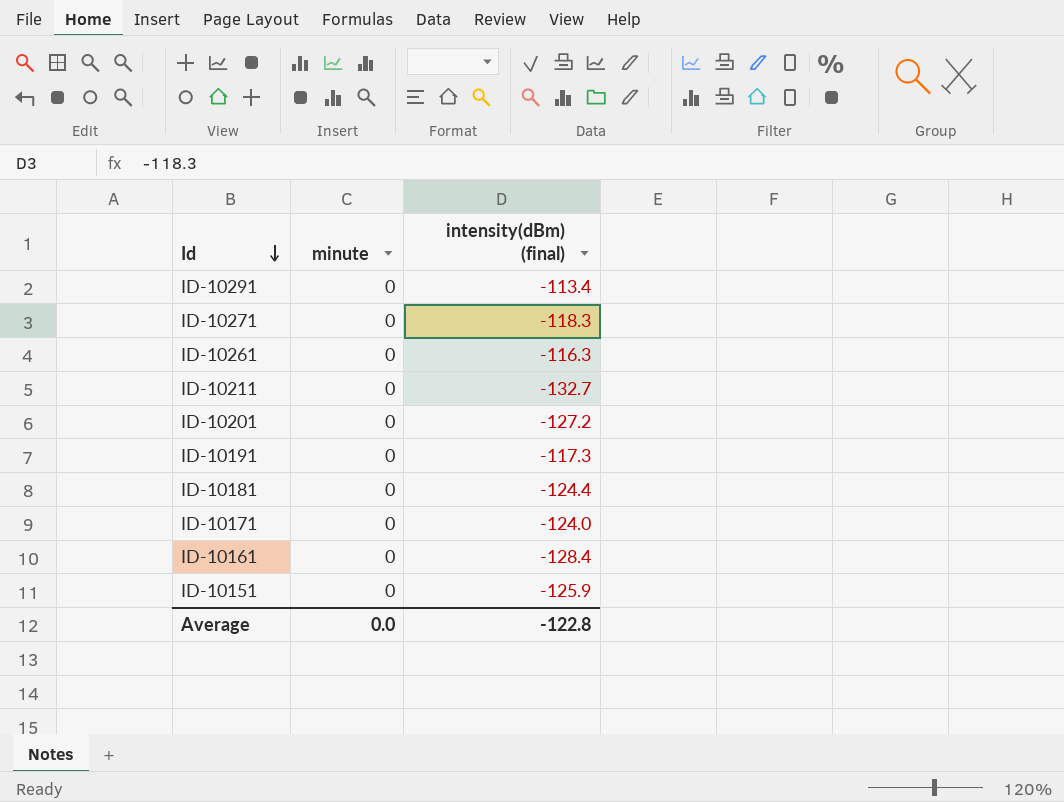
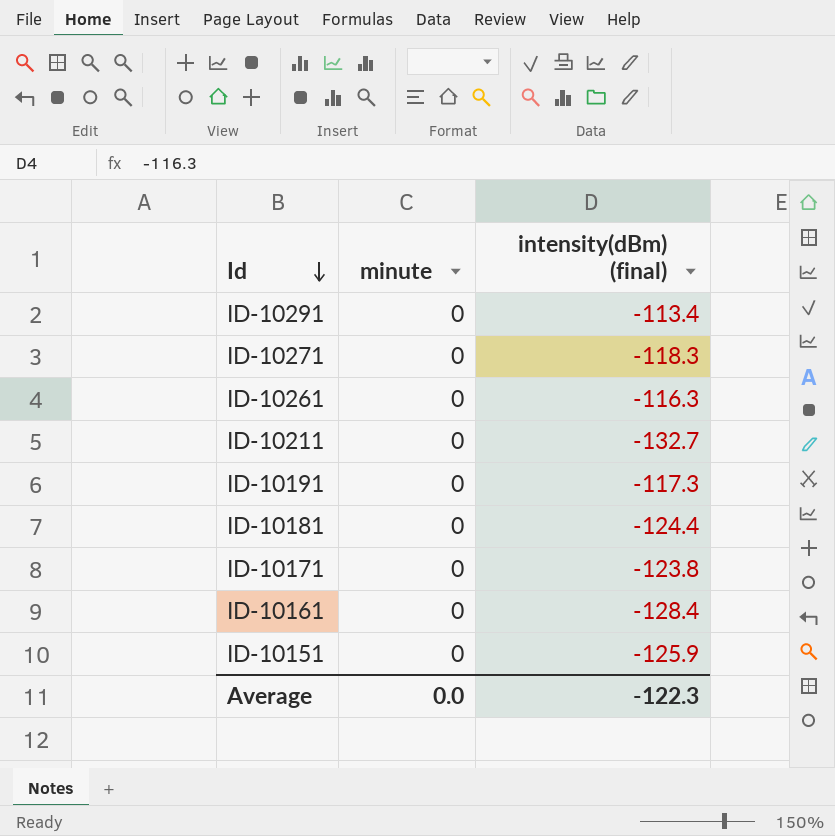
row ID-10201: 0 | -127.2 -> none
ID-10171 | intensity(dBm) (final): -124.0 -> -123.8
Average | intensity(dBm) (final): -122.8 -> -122.3

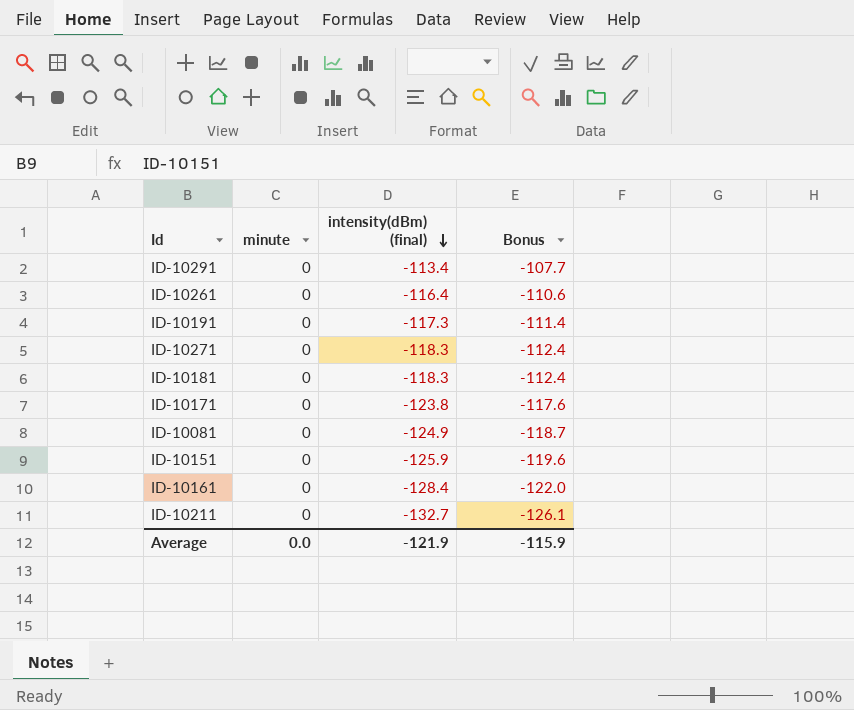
row order: Id descending -> intensity(dBm) (final) descending
column Bonus | formula: none -> [intensity(dBm) (final)] * 0.95
ID-10261 | intensity(dBm) (final): -116.3 -> -116.4
ID-10181 | intensity(dBm) (final): -124.4 -> -118.3
row ID-10081: none -> 0 | -124.9 | -118.7
Average | intensity(dBm) (final): -122.3 -> -121.9

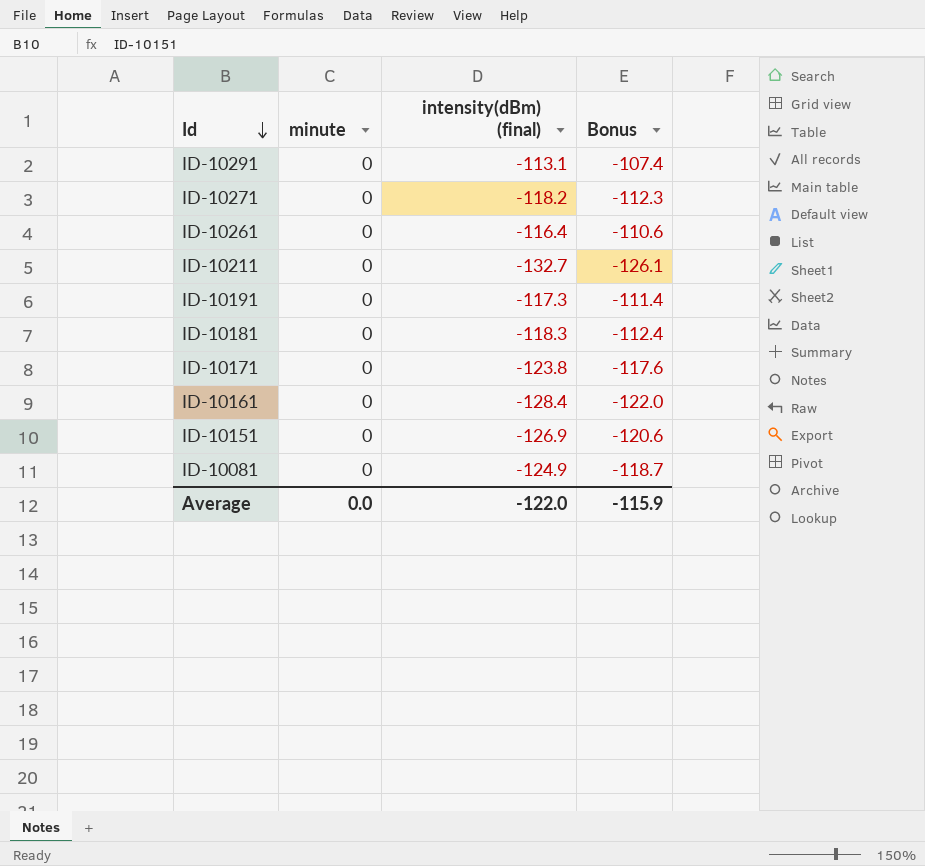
row order: intensity(dBm) (final) descending -> Id descending
ID-10291 | intensity(dBm) (final): -113.4 -> -113.1
ID-10291 | Bonus: -107.7 -> -107.4
ID-10271 | intensity(dBm) (final): -118.3 -> -118.2
ID-10271 | Bonus: -112.4 -> -112.3
ID-10151 | intensity(dBm) (final): -125.9 -> -126.9
ID-10151 | Bonus: -119.6 -> -120.6
Average | intensity(dBm) (final): -121.9 -> -122.0

